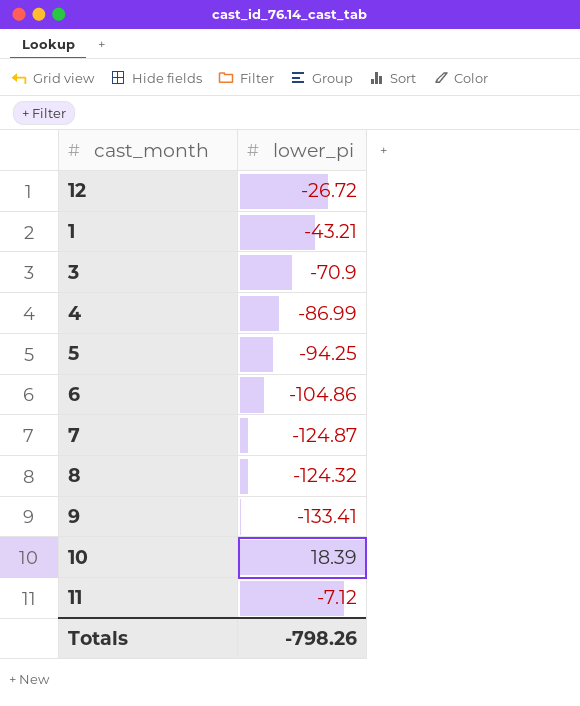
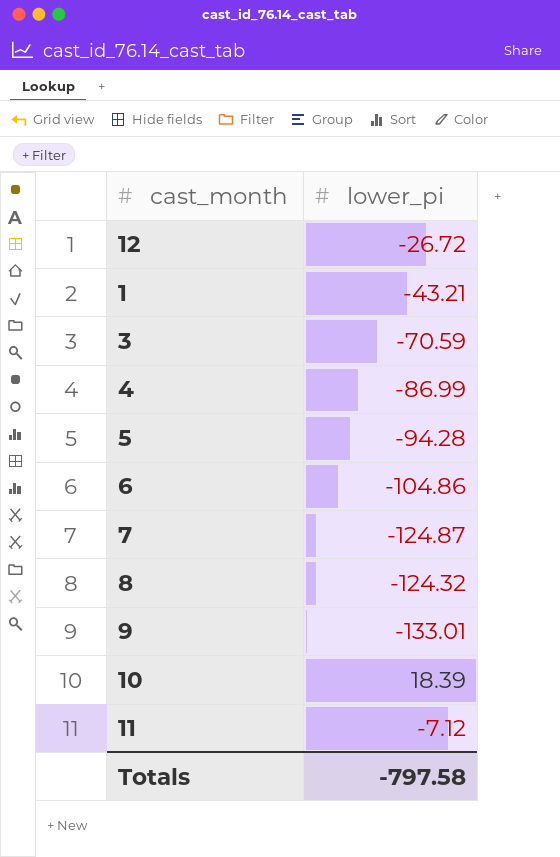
3 | lower_pi: -70.9 -> -70.59
5 | lower_pi: -94.25 -> -94.28
9 | lower_pi: -133.41 -> -133.01
Totals | lower_pi: -798.26 -> -797.58

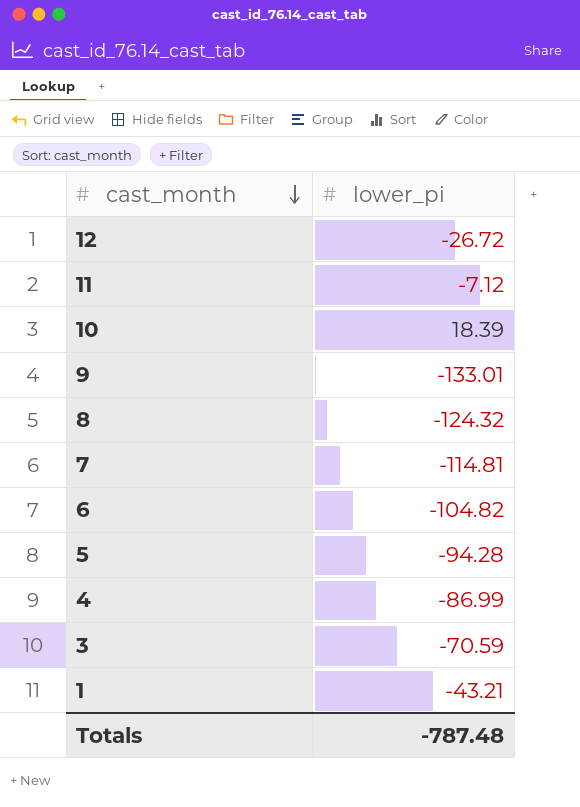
row order: none -> cast_month descending
7 | lower_pi: -124.87 -> -114.81
6 | lower_pi: -104.86 -> -104.82
Totals | lower_pi: -797.58 -> -787.48

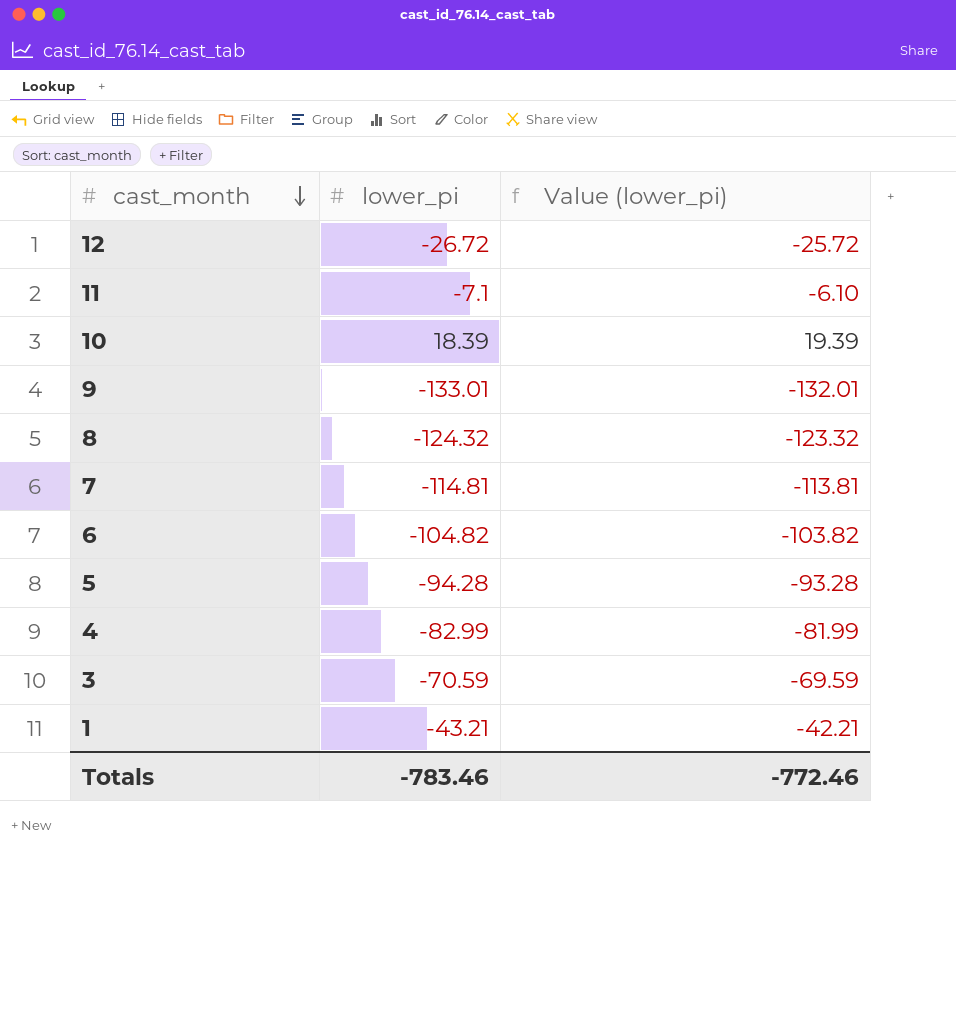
column Value (lower_pi) | formula: none -> [lower_pi] + 1
11 | lower_pi: -7.12 -> -7.1
4 | lower_pi: -86.99 -> -82.99
Totals | lower_pi: -787.48 -> -783.46

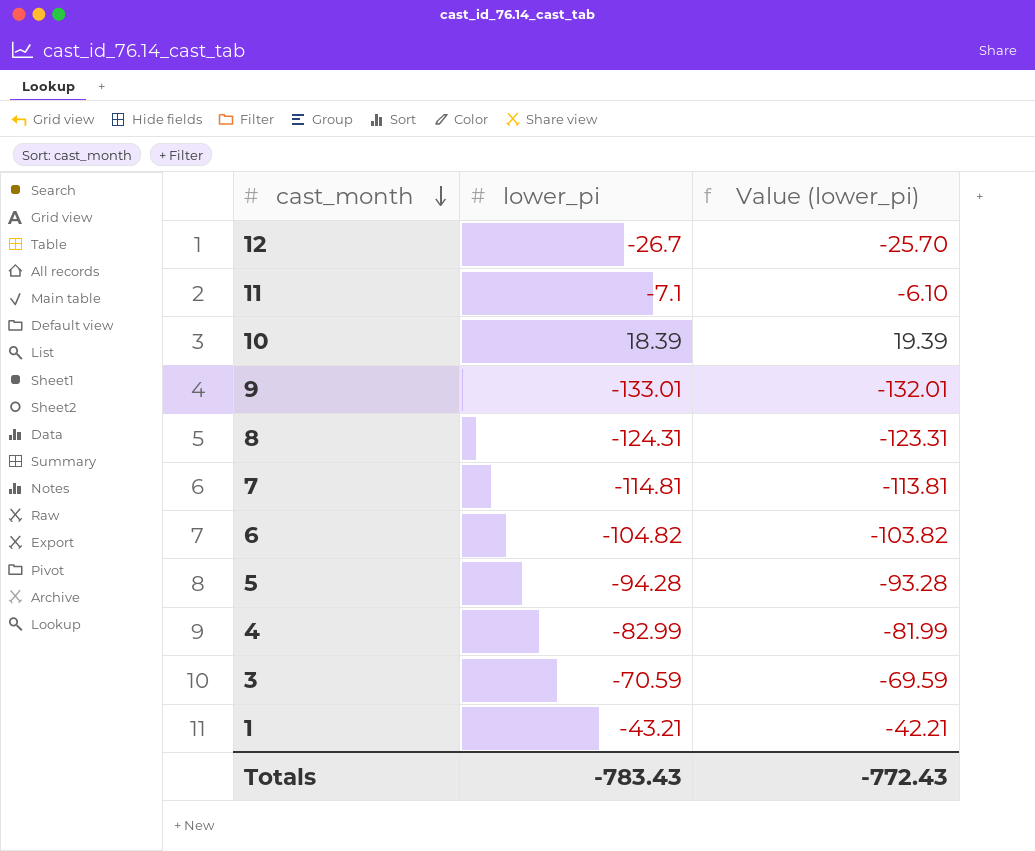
12 | lower_pi: -26.72 -> -26.7
12 | Value (lower_pi): -25.72 -> -25.70
8 | lower_pi: -124.32 -> -124.31
8 | Value (lower_pi): -123.32 -> -123.31
Totals | lower_pi: -783.46 -> -783.43
Totals | Value (lower_pi): -772.46 -> -772.43

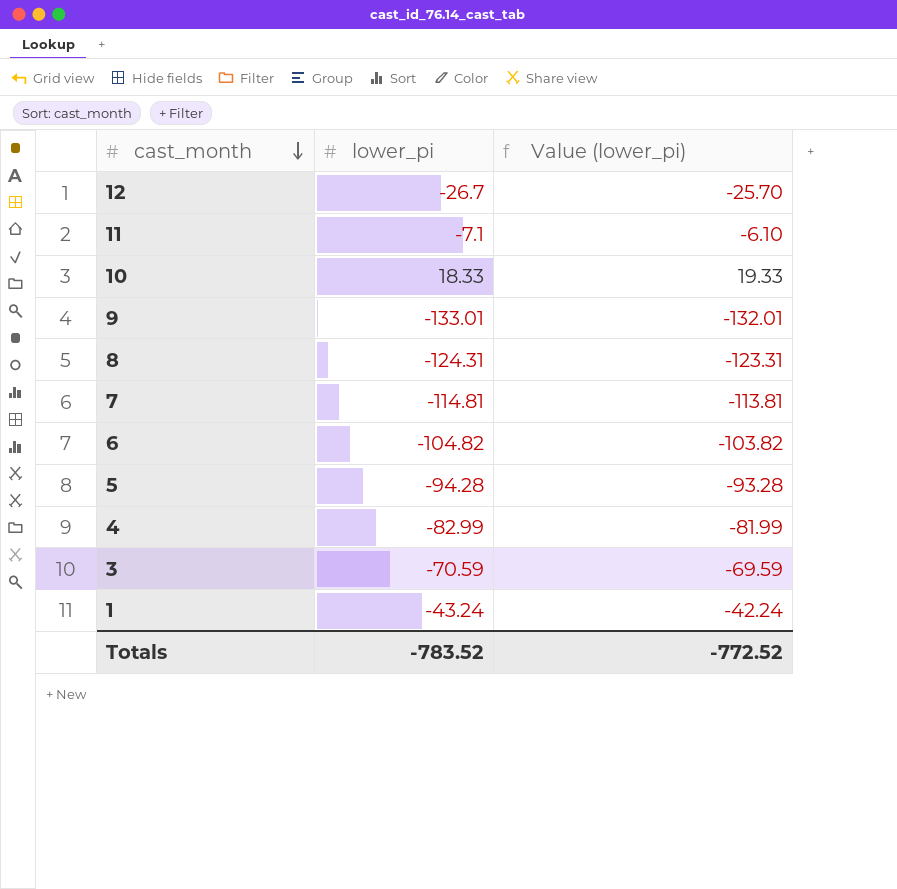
10 | lower_pi: 18.39 -> 18.33
10 | Value (lower_pi): 19.39 -> 19.33
1 | lower_pi: -43.21 -> -43.24
1 | Value (lower_pi): -42.21 -> -42.24
Totals | lower_pi: -783.43 -> -783.52
Totals | Value (lower_pi): -772.43 -> -772.52

